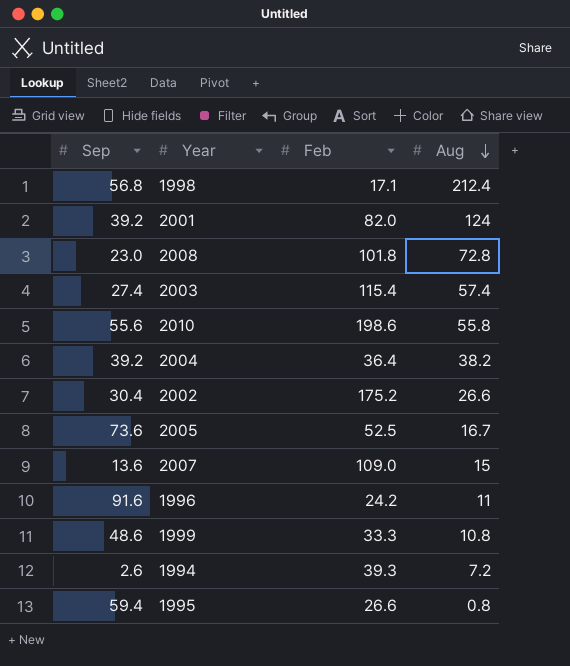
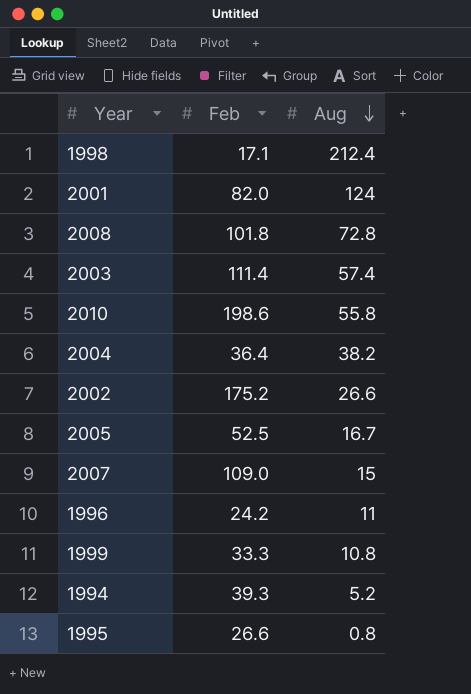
column Sep | position: 1 -> none
2003 | Feb: 115.4 -> 111.4
1994 | Aug: 7.2 -> 5.2

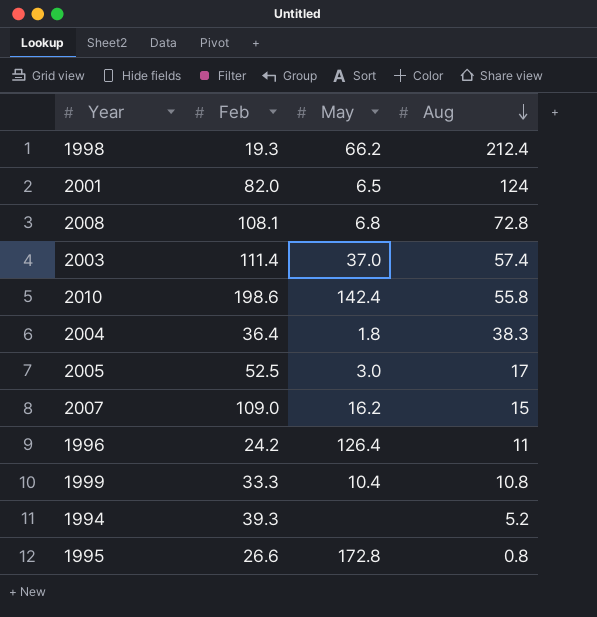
column May | position: none -> 3
row 2002: 175.2 | 26.6 -> none
1998 | Feb: 17.1 -> 19.3
2008 | Feb: 101.8 -> 108.1
2004 | Aug: 38.2 -> 38.3
2005 | Aug: 16.7 -> 17

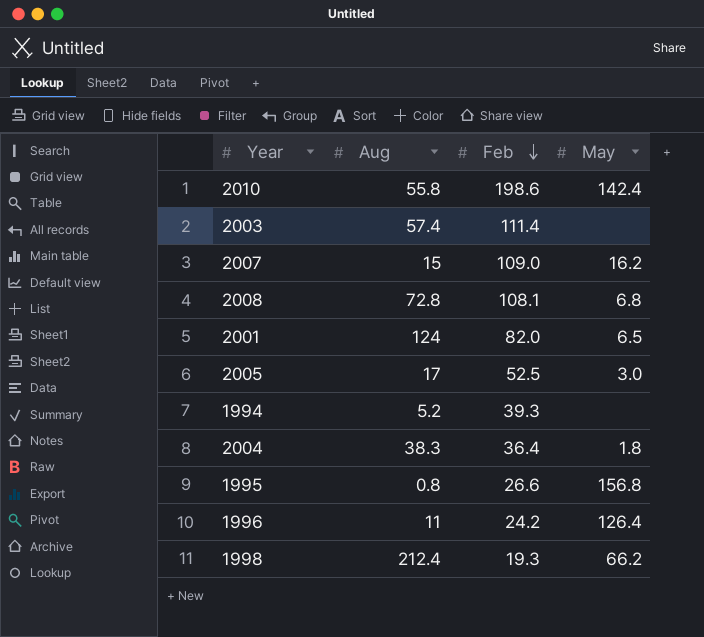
row order: Aug descending -> Feb descending
column Aug | position: 4 -> 2
row 1999: 33.3 | 10.4 | 10.8 -> none
2003 | May: 37.0 -> none
1995 | May: 172.8 -> 156.8

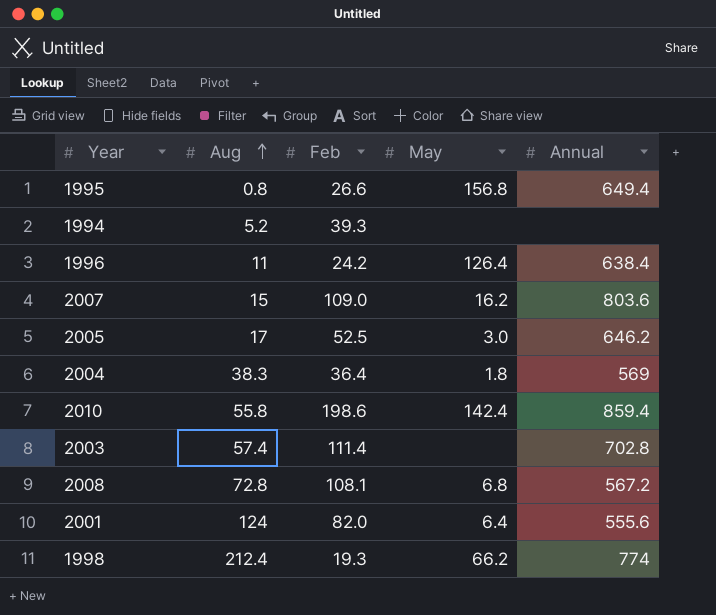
row order: Feb descending -> Aug ascending
column Annual | position: none -> 5
2001 | May: 6.5 -> 6.4

